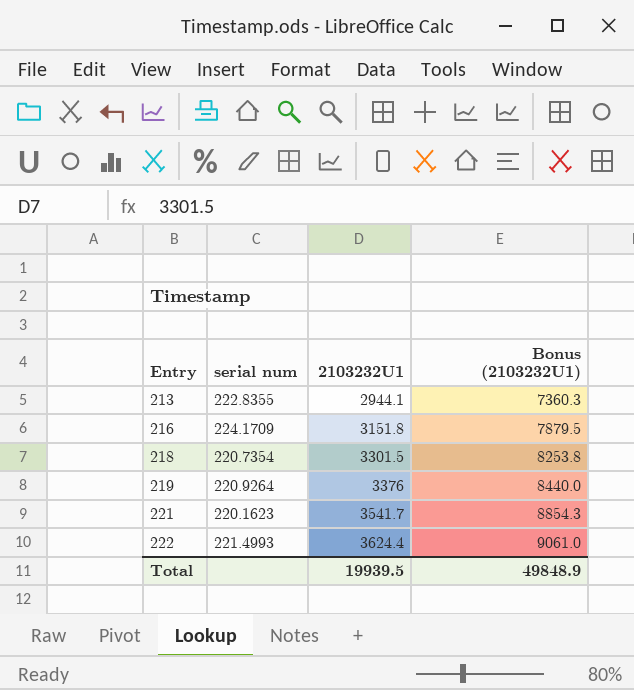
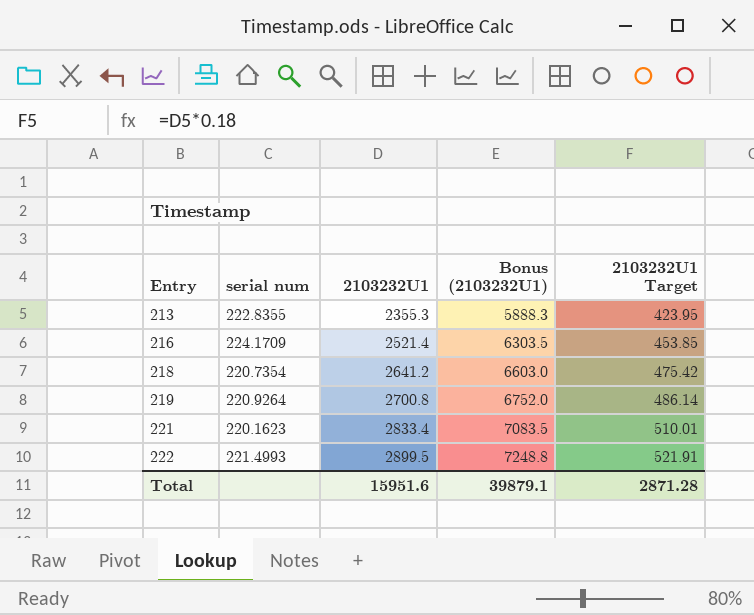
column 2103232U1 Target | formula: none -> [2103232U1] * 0.18
213 | 2103232U1: 2944.1 -> 2355.3
213 | Bonus (2103232U1): 7360.3 -> 5888.3
216 | 2103232U1: 3151.8 -> 2521.4
216 | Bonus (2103232U1): 7879.5 -> 6303.5
218 | 2103232U1: 3301.5 -> 2641.2
218 | Bonus (2103232U1): 8253.8 -> 6603.0
219 | 2103232U1: 3376 -> 2700.8
219 | Bonus (2103232U1): 8440.0 -> 6752.0
221 | 2103232U1: 3541.7 -> 2833.4
221 | Bonus (2103232U1): 8854.3 -> 7083.5
222 | 2103232U1: 3624.4 -> 2899.5
222 | Bonus (2103232U1): 9061.0 -> 7248.8
Total | 2103232U1: 19939.5 -> 15951.6
Total | Bonus (2103232U1): 49848.9 -> 39879.1

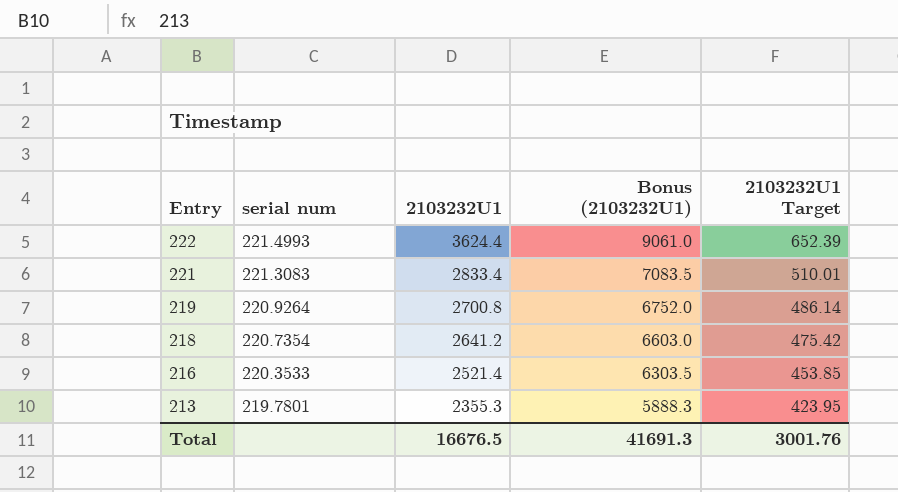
row order: Entry ascending -> Entry descending
222 | 2103232U1: 2899.5 -> 3624.4
222 | Bonus (2103232U1): 7248.8 -> 9061.0
222 | 2103232U1 Target: 521.91 -> 652.39
221 | serial num: 220.1623 -> 221.3083
216 | serial num: 224.1709 -> 220.3533
213 | serial num: 222.8355 -> 219.7801
Total | 2103232U1: 15951.6 -> 16676.5
Total | Bonus (2103232U1): 39879.1 -> 41691.3
Total | 2103232U1 Target: 2871.28 -> 3001.76

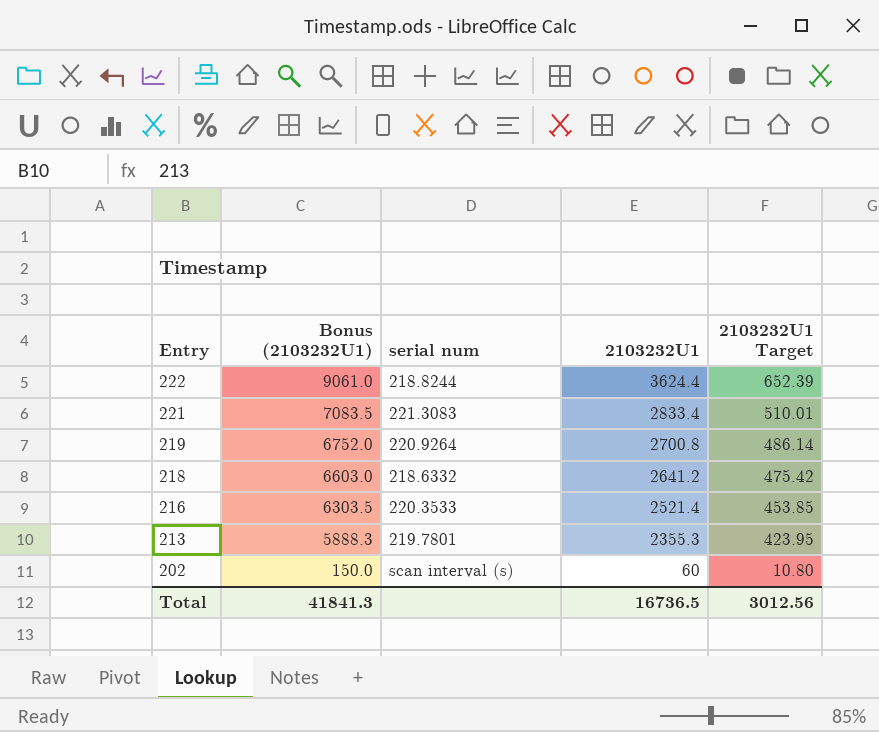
column Bonus (2103232U1) | position: 4 -> 2
222 | serial num: 221.4993 -> 218.8244
218 | serial num: 220.7354 -> 218.6332
row 202: none -> 150.0 | scan interval (s) | 60 | 10.80
Total | Bonus (2103232U1): 41691.3 -> 41841.3
Total | 2103232U1: 16676.5 -> 16736.5
Total | 2103232U1 Target: 3001.76 -> 3012.56

